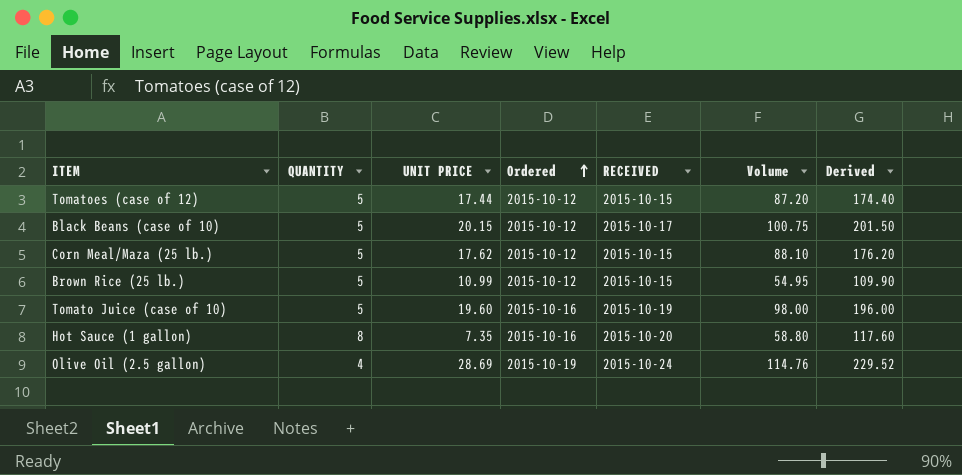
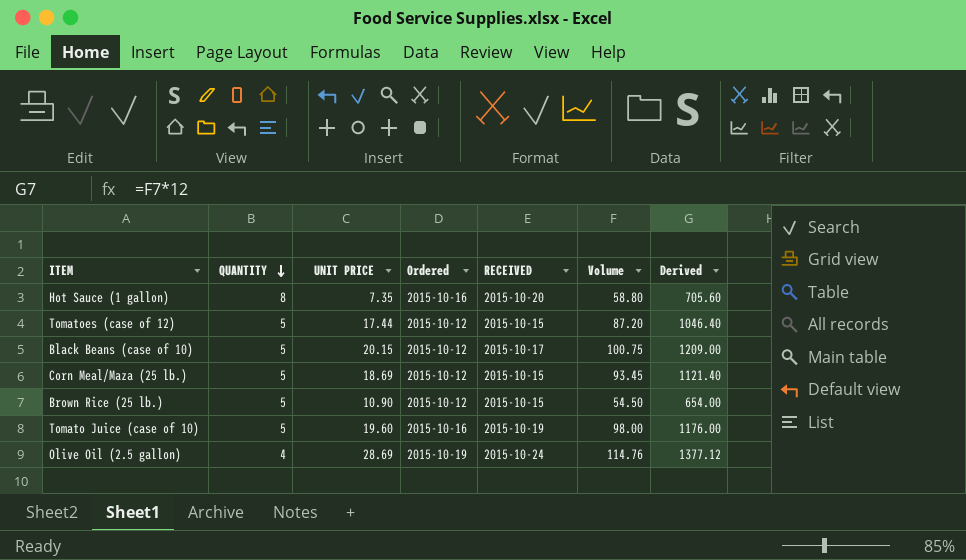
row order: Ordered ascending -> QUANTITY descending
column Derived | formula: [Volume] * 2 -> [Volume] * 12
Corn Meal/Maza (25 lb.) | UNIT PRICE: 17.62 -> 18.69
Corn Meal/Maza (25 lb.) | Volume: 88.10 -> 93.45
Brown Rice (25 lb.) | UNIT PRICE: 10.99 -> 10.90
Brown Rice (25 lb.) | Volume: 54.95 -> 54.50

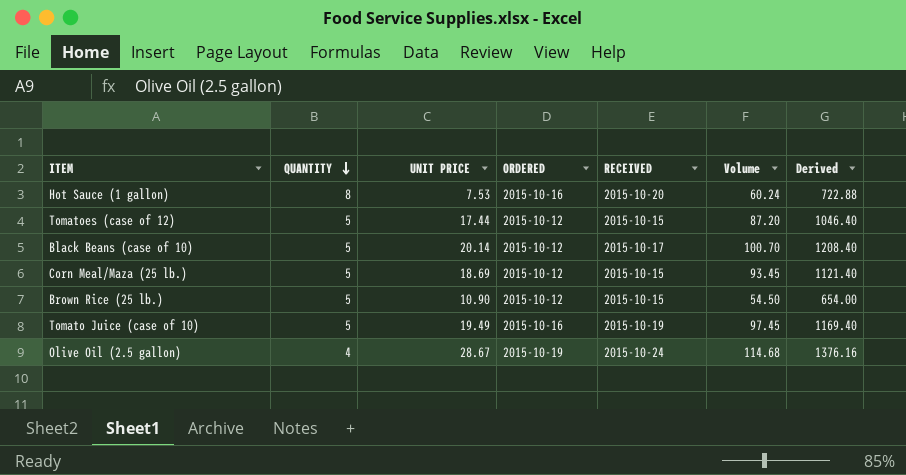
column name: Ordered -> ORDERED
Hot Sauce (1 gallon) | UNIT PRICE: 7.35 -> 7.53
Hot Sauce (1 gallon) | Volume: 58.80 -> 60.24
Hot Sauce (1 gallon) | Derived: 705.60 -> 722.88
Black Beans (case of 10) | UNIT PRICE: 20.15 -> 20.14
Black Beans (case of 10) | Volume: 100.75 -> 100.70
Black Beans (case of 10) | Derived: 1209.00 -> 1208.40
Tomato Juice (case of 10) | UNIT PRICE: 19.60 -> 19.49
Tomato Juice (case of 10) | Volume: 98.00 -> 97.45
Tomato Juice (case of 10) | Derived: 1176.00 -> 1169.40
Olive Oil (2.5 gallon) | UNIT PRICE: 28.69 -> 28.67
Olive Oil (2.5 gallon) | Volume: 114.76 -> 114.68
Olive Oil (2.5 gallon) | Derived: 1377.12 -> 1376.16

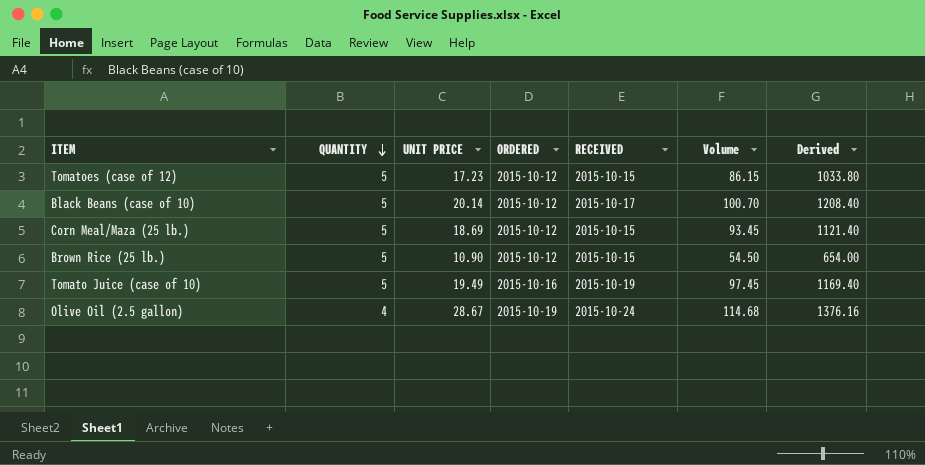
row Hot Sauce (1 gallon): 8 | 7.53 | 2015-10-16 | 2015-10-20 | 60.24 | 722.88 -> none
Tomatoes (case of 12) | UNIT PRICE: 17.44 -> 17.23
Tomatoes (case of 12) | Volume: 87.20 -> 86.15
Tomatoes (case of 12) | Derived: 1046.40 -> 1033.80

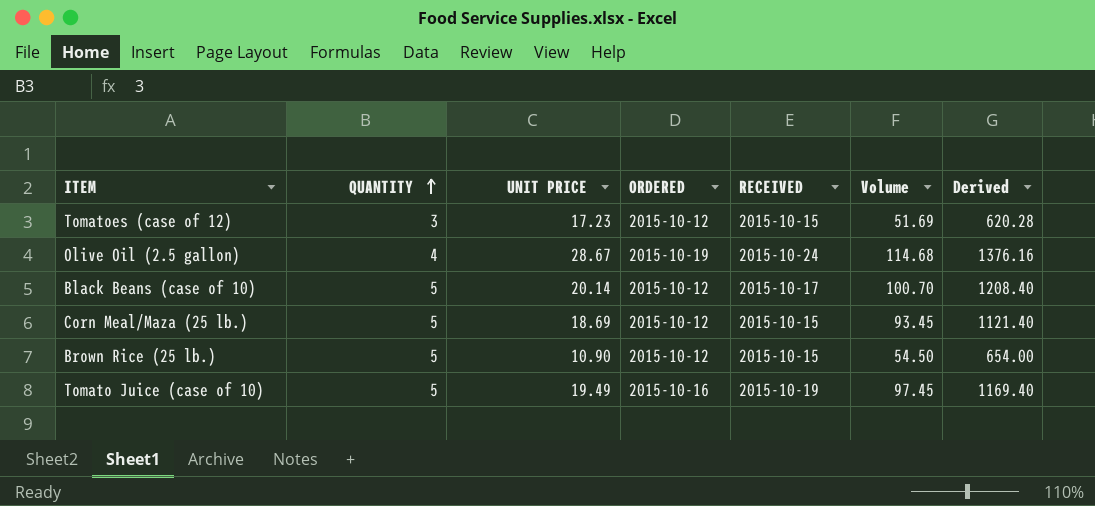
row order: QUANTITY descending -> QUANTITY ascending
Tomatoes (case of 12) | QUANTITY: 5 -> 3
Tomatoes (case of 12) | Volume: 86.15 -> 51.69
Tomatoes (case of 12) | Derived: 1033.80 -> 620.28

